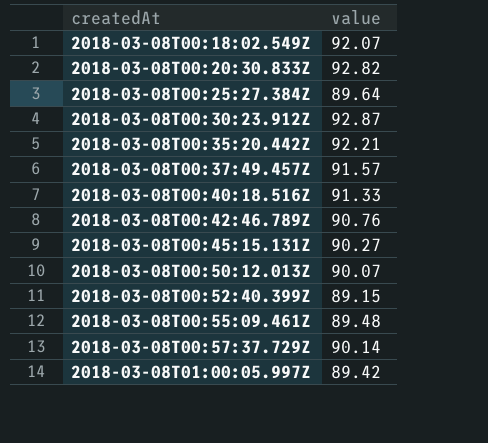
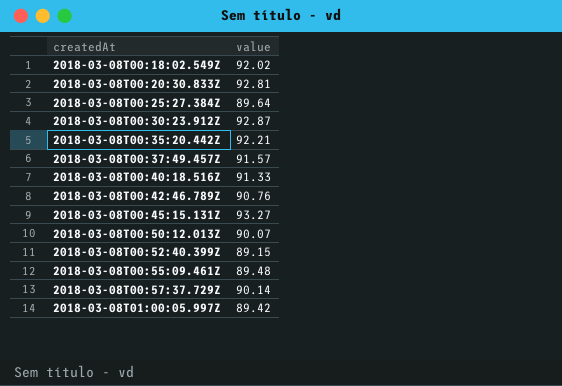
2018-03-08T00:18:02.549Z | value: 92.07 -> 92.02
2018-03-08T00:20:30.833Z | value: 92.82 -> 92.81
2018-03-08T00:45:15.131Z | value: 90.27 -> 93.27

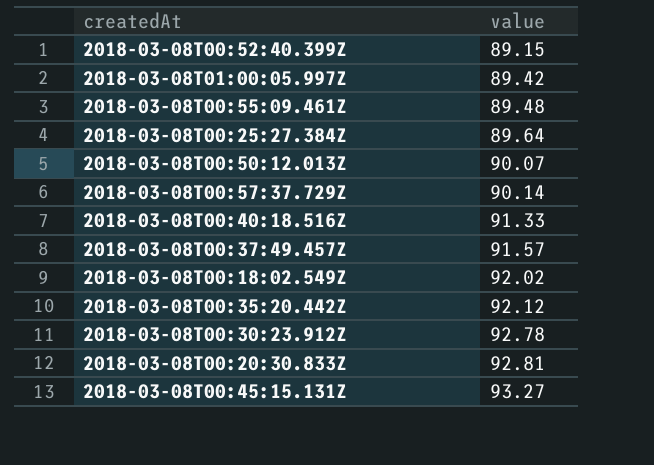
row order: createdAt ascending -> value ascending
row 2018-03-08T00:42:46.789Z: 90.76 -> none
2018-03-08T00:35:20.442Z | value: 92.21 -> 92.12
2018-03-08T00:30:23.912Z | value: 92.87 -> 92.78

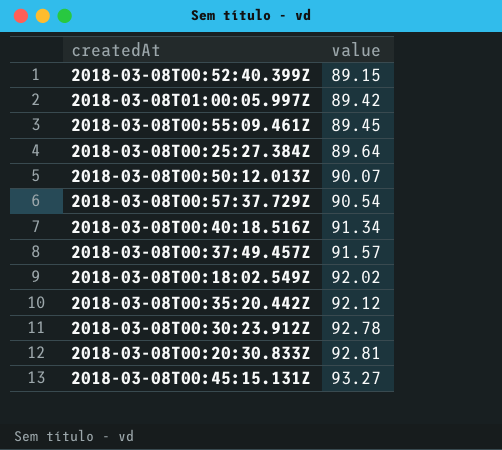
2018-03-08T00:55:09.461Z | value: 89.48 -> 89.45
2018-03-08T00:57:37.729Z | value: 90.14 -> 90.54
2018-03-08T00:40:18.516Z | value: 91.33 -> 91.34

